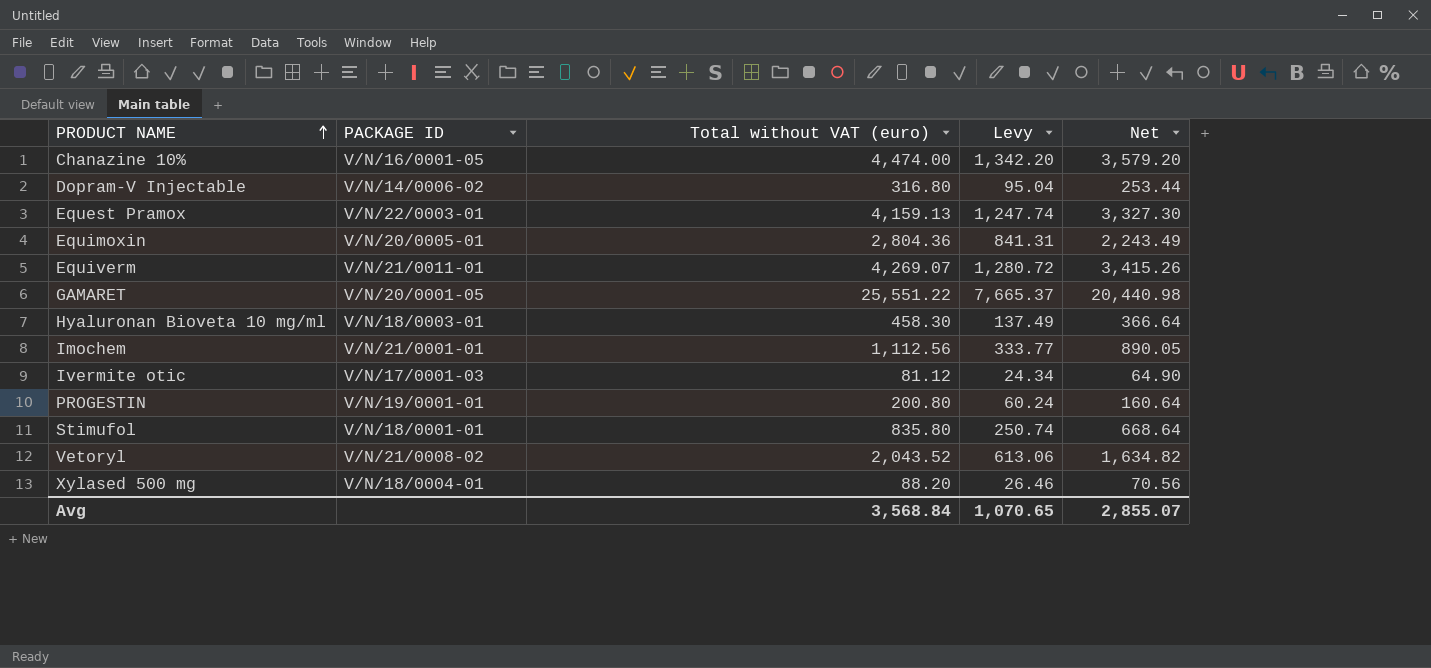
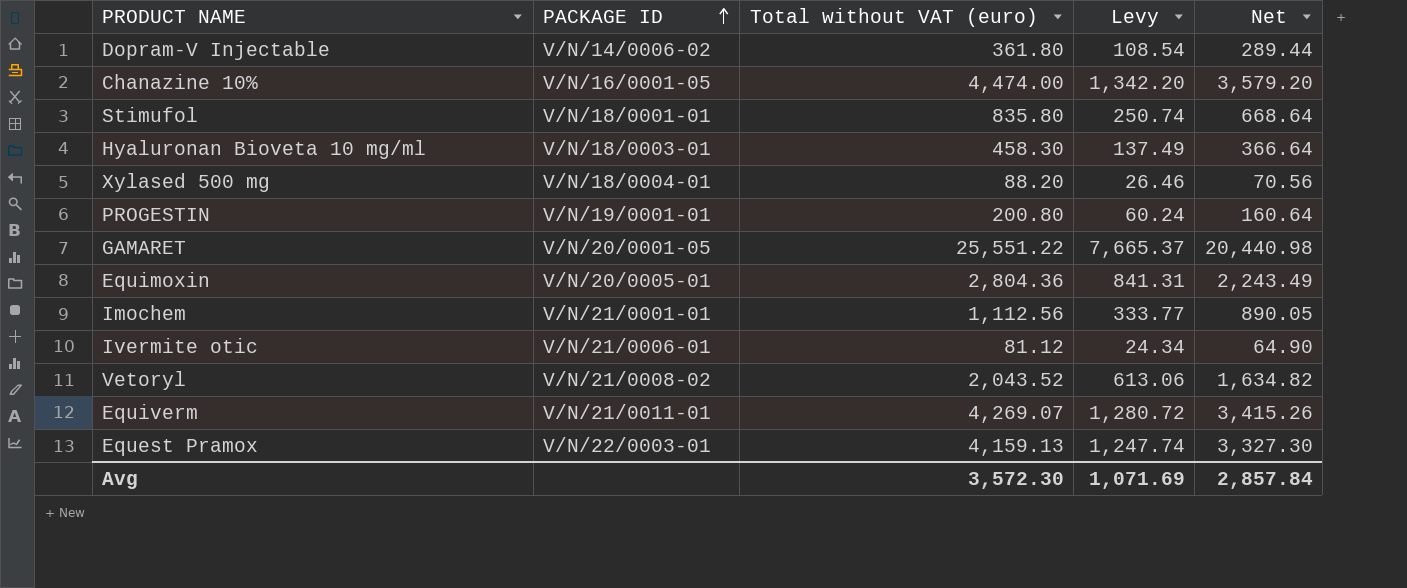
row order: PRODUCT NAME ascending -> PACKAGE ID ascending
Dopram-V Injectable | Total without VAT (euro): 316.80 -> 361.80
Dopram-V Injectable | Levy: 95.04 -> 108.54
Dopram-V Injectable | Net: 253.44 -> 289.44
Ivermite otic | PACKAGE ID: V/N/17/0001-03 -> V/N/21/0006-01
Avg | Total without VAT (euro): 3,568.84 -> 3,572.30
Avg | Levy: 1,070.65 -> 1,071.69
Avg | Net: 2,855.07 -> 2,857.84

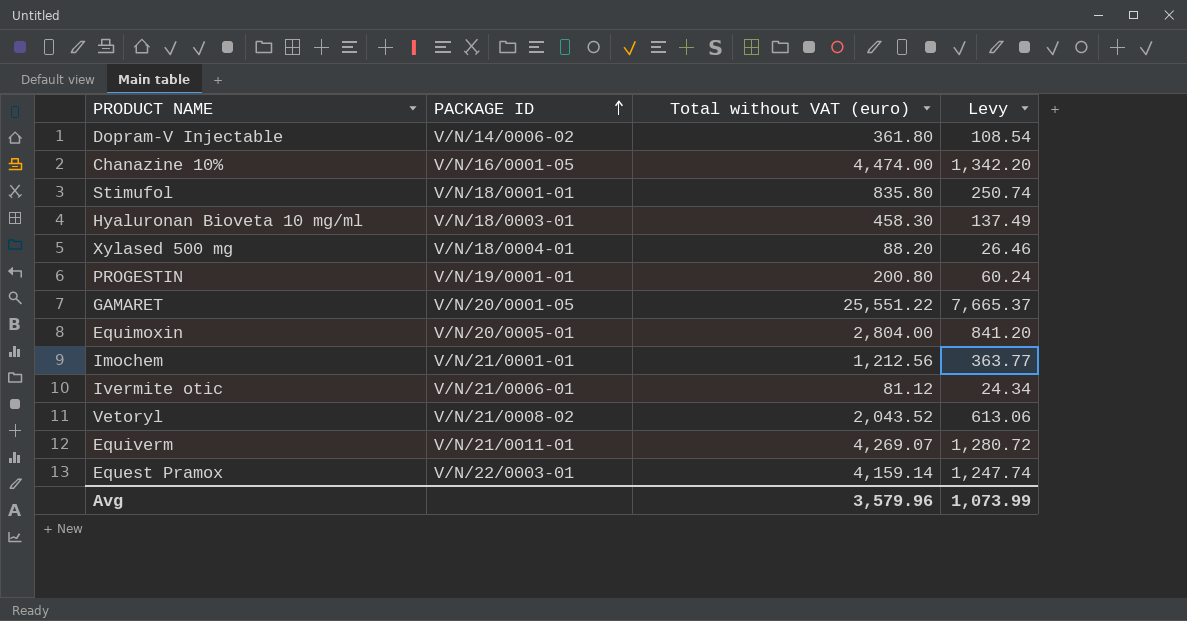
column Net | formula: [Total without VAT (euro)] * 0.8 -> none
Equimoxin | Total without VAT (euro): 2,804.36 -> 2,804.00
Equimoxin | Levy: 841.31 -> 841.20
Imochem | Total without VAT (euro): 1,112.56 -> 1,212.56
Imochem | Levy: 333.77 -> 363.77
Equest Pramox | Total without VAT (euro): 4,159.13 -> 4,159.14
Avg | Total without VAT (euro): 3,572.30 -> 3,579.96
Avg | Levy: 1,071.69 -> 1,073.99

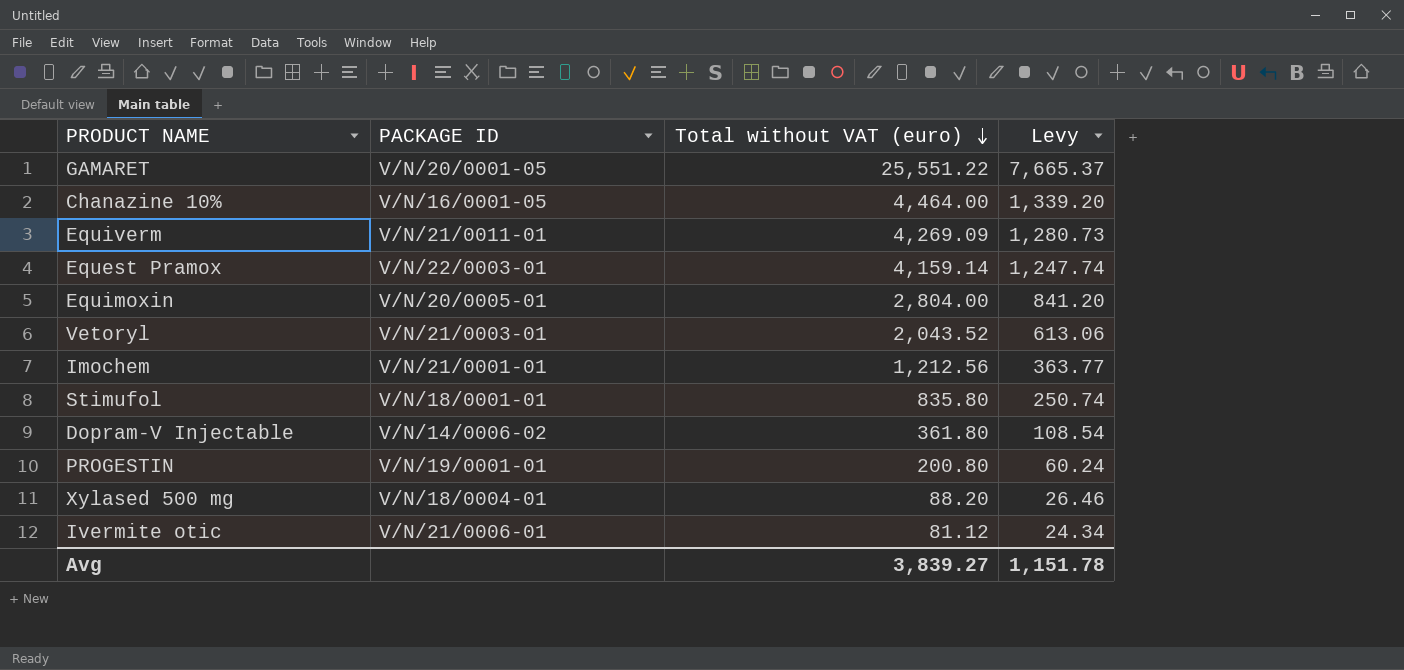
row order: PACKAGE ID ascending -> Total without VAT (euro) descending
row Hyaluronan Bioveta 10 mg/ml: V/N/18/0003-01 | 458.30 | 137.49 -> none
Chanazine 10% | Total without VAT (euro): 4,474.00 -> 4,464.00
Chanazine 10% | Levy: 1,342.20 -> 1,339.20
Equiverm | Total without VAT (euro): 4,269.07 -> 4,269.09
Equiverm | Levy: 1,280.72 -> 1,280.73
Vetoryl | PACKAGE ID: V/N/21/0008-02 -> V/N/21/0003-01
Avg | Total without VAT (euro): 3,579.96 -> 3,839.27
Avg | Levy: 1,073.99 -> 1,151.78

